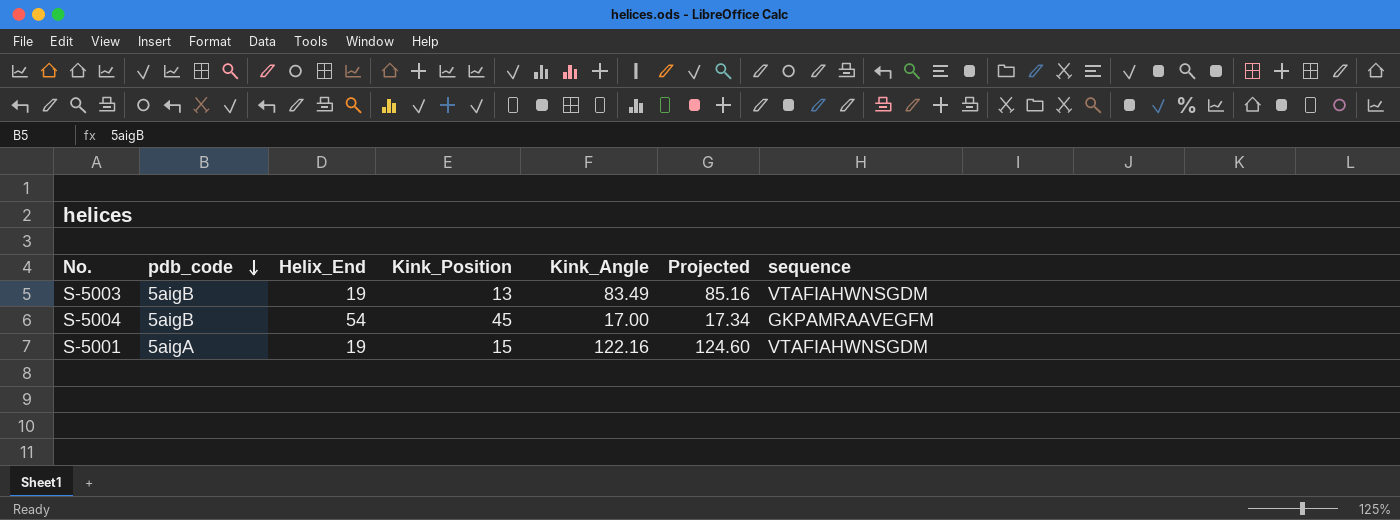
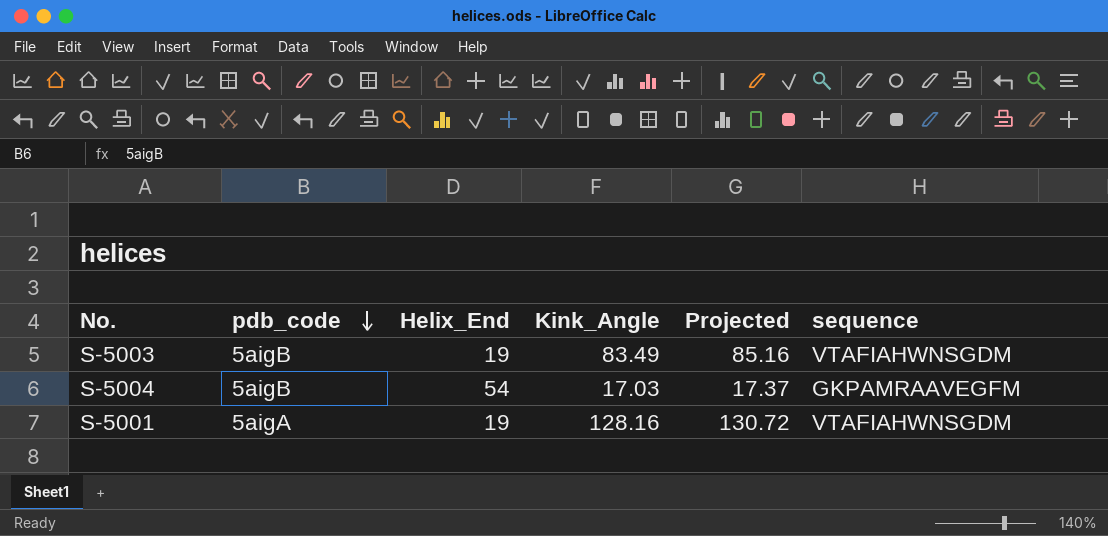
column Kink_Position | position: 4 -> none
S-5004 | Kink_Angle: 17.00 -> 17.03
S-5004 | Projected: 17.34 -> 17.37
S-5001 | Kink_Angle: 122.16 -> 128.16
S-5001 | Projected: 124.60 -> 130.72

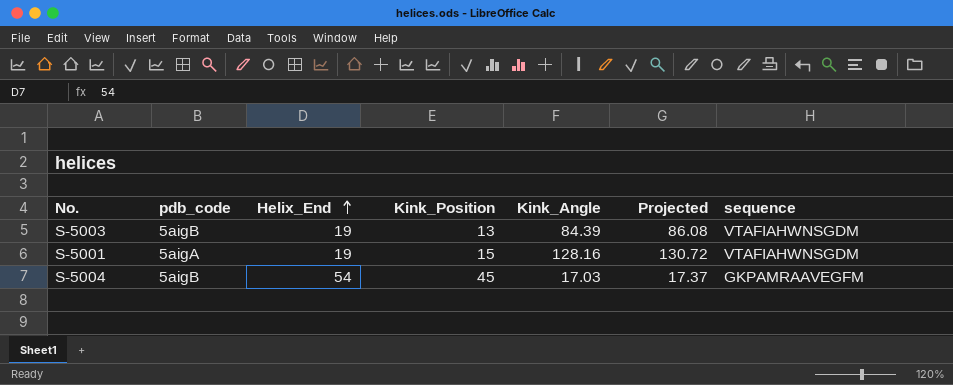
row order: pdb_code descending -> Helix_End ascending
column Kink_Position | position: none -> 4
S-5003 | Kink_Angle: 83.49 -> 84.39
S-5003 | Projected: 85.16 -> 86.08

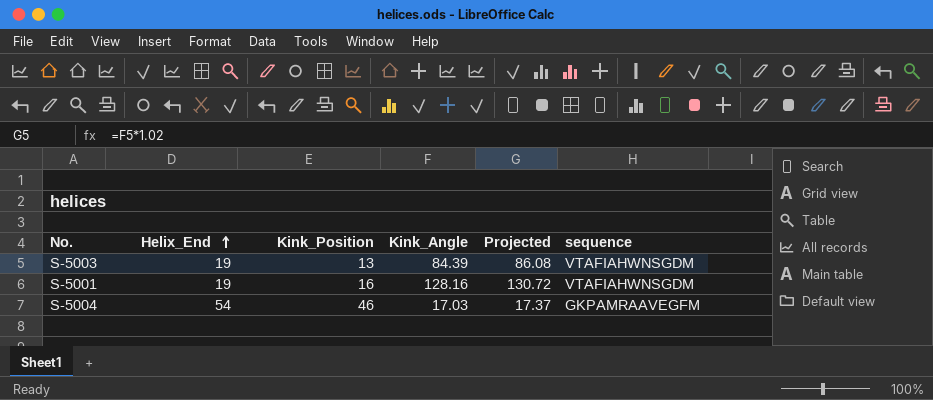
column pdb_code | position: 2 -> none
S-5001 | Kink_Position: 15 -> 16
S-5004 | Kink_Position: 45 -> 46

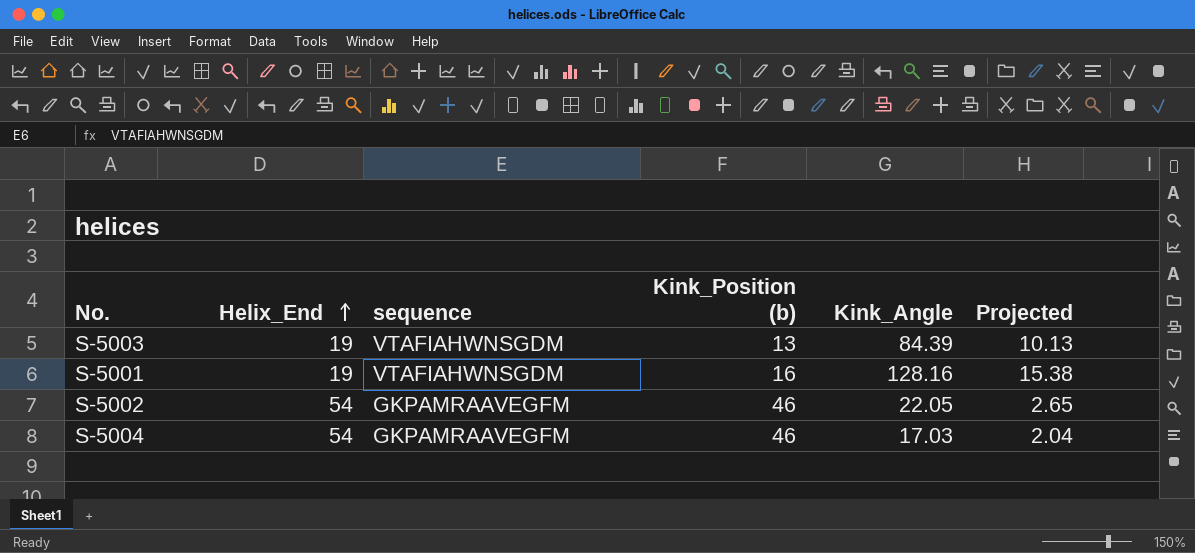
column sequence | position: 6 -> 3
column name: Kink_Position -> Kink_Position (b)
column Projected | formula: [Kink_Angle] * 1.02 -> [Kink_Angle] * 0.12
row S-5002: none -> 54 | GKPAMRAAVEGFM | 46 | 22.05 | 2.65

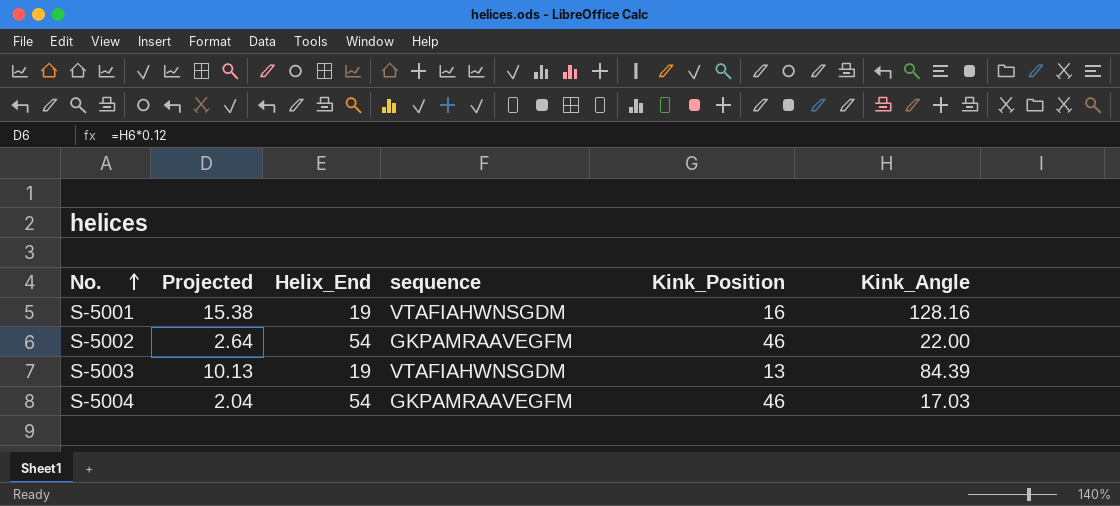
row order: Helix_End ascending -> No. ascending
column Projected | position: 6 -> 2
column name: Kink_Position (b) -> Kink_Position
S-5002 | Projected: 2.65 -> 2.64
S-5002 | Kink_Angle: 22.05 -> 22.00

